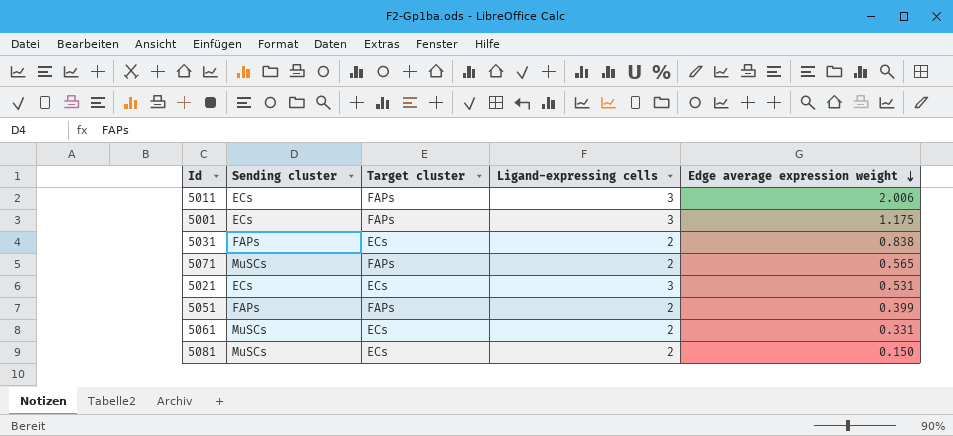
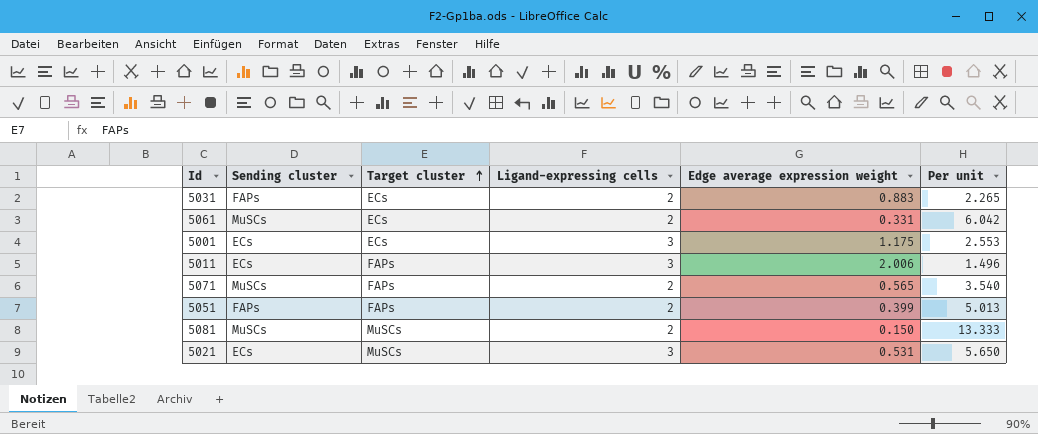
row order: Edge average expression weight descending -> Target cluster ascending
column Per unit | formula: none -> [Ligand-expressing cells] / [Edge average expression weight]
5031 | Edge average expression weight: 0.838 -> 0.883
5001 | Target cluster: FAPs -> ECs
5081 | Target cluster: ECs -> MuSCs
5021 | Target cluster: ECs -> MuSCs

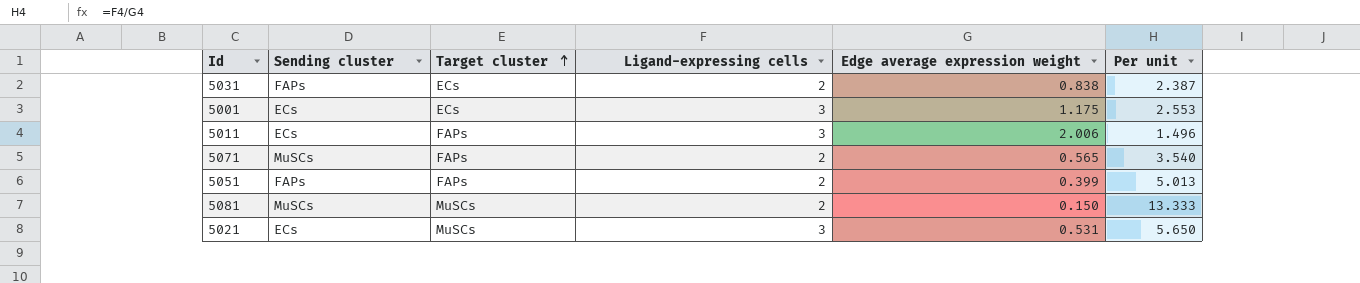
row 5061: MuSCs | ECs | 2 | 0.331 | 6.042 -> none
5031 | Edge average expression weight: 0.883 -> 0.838
5031 | Per unit: 2.265 -> 2.387

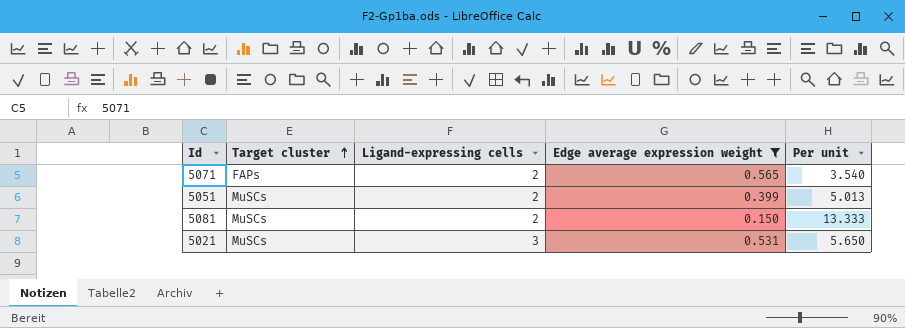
filter: none -> Edge average expression weight <= 0.565
column Sending cluster | position: 2 -> none
5051 | Target cluster: FAPs -> MuSCs

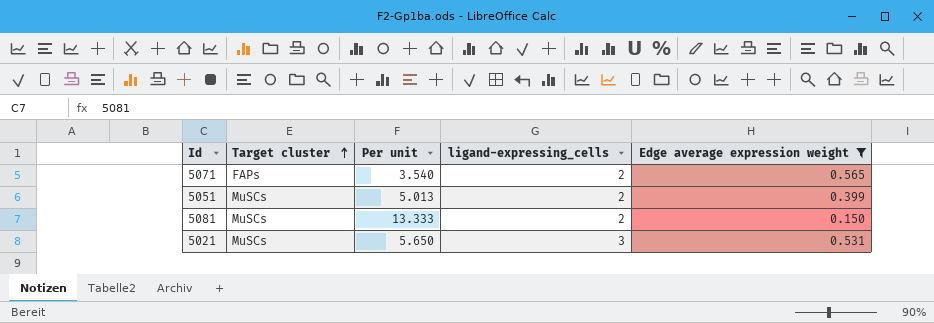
column Per unit | position: 5 -> 3
column name: Ligand-expressing cells -> ligand-expressing_cells

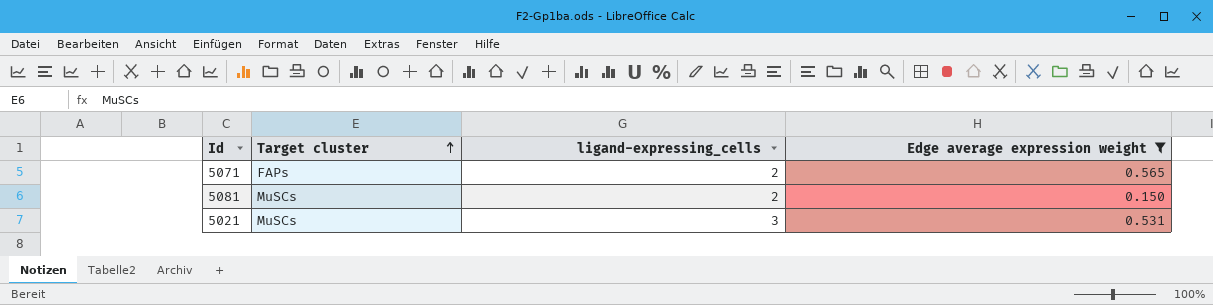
column Per unit | formula: [ligand-expressing_cells] / [Edge average expression weight] -> none
row 5051: MuSCs | 5.013 | 2 | 0.399 -> none

